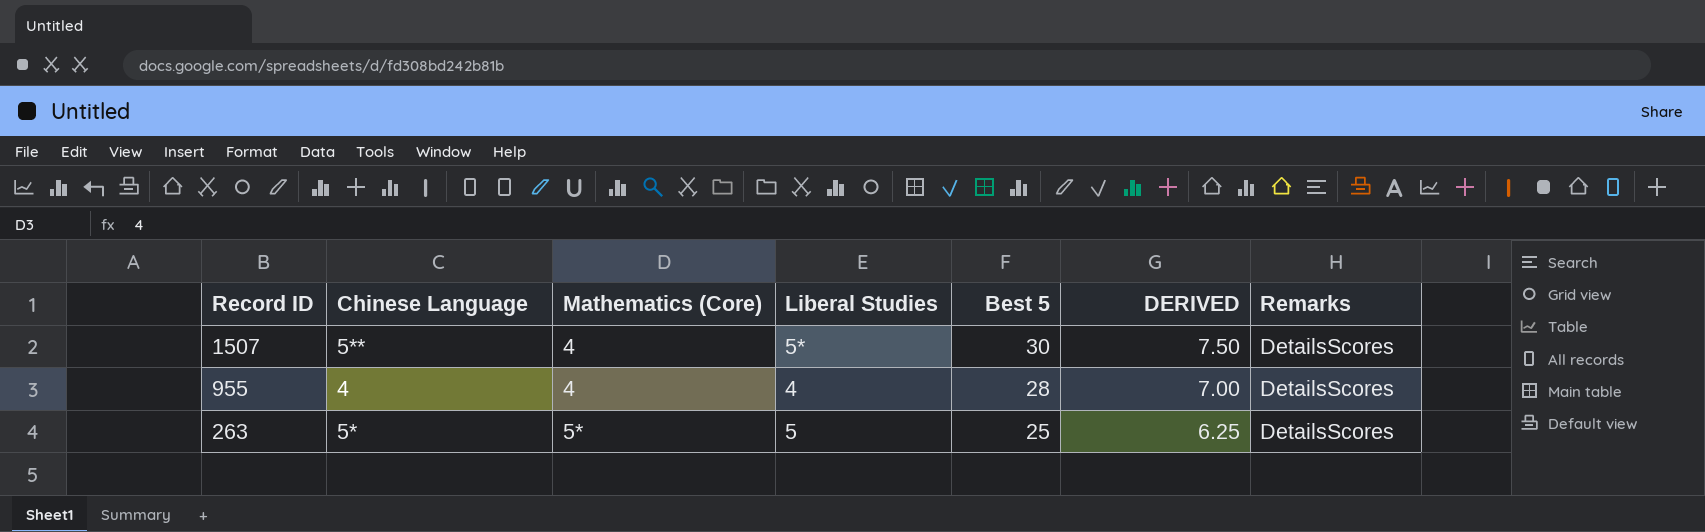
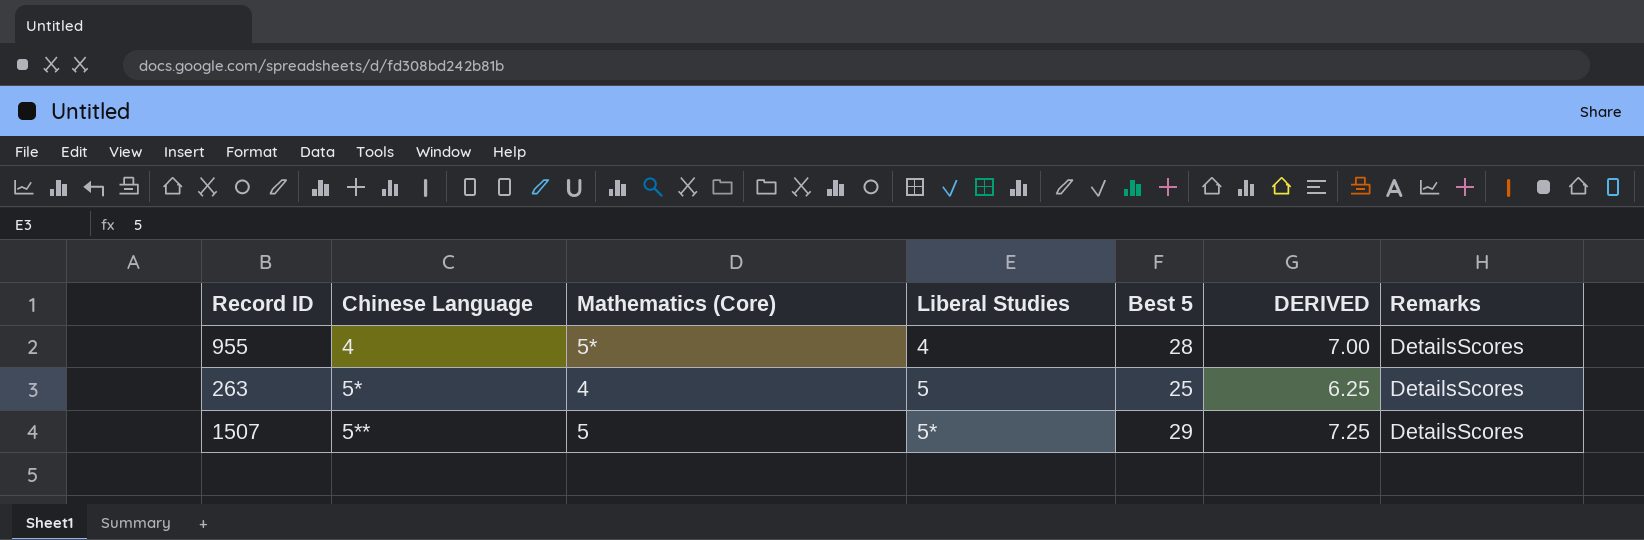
row order: Record ID descending -> Chinese Language ascending
955 | Mathematics (Core): 4 -> 5*
263 | Mathematics (Core): 5* -> 4
1507 | Mathematics (Core): 4 -> 5
1507 | Best 5: 30 -> 29
1507 | DERIVED: 7.50 -> 7.25

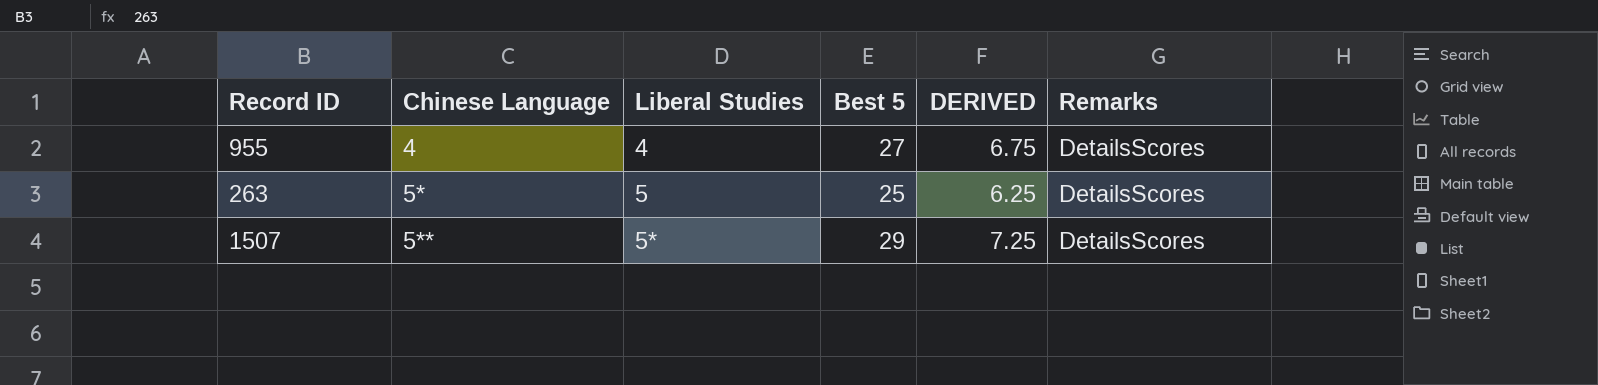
column Mathematics (Core) | position: 3 -> none
955 | Best 5: 28 -> 27
955 | DERIVED: 7.00 -> 6.75

